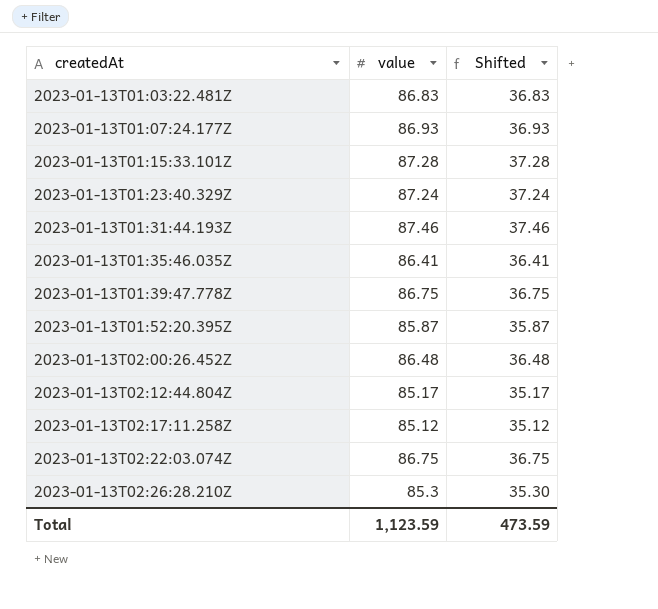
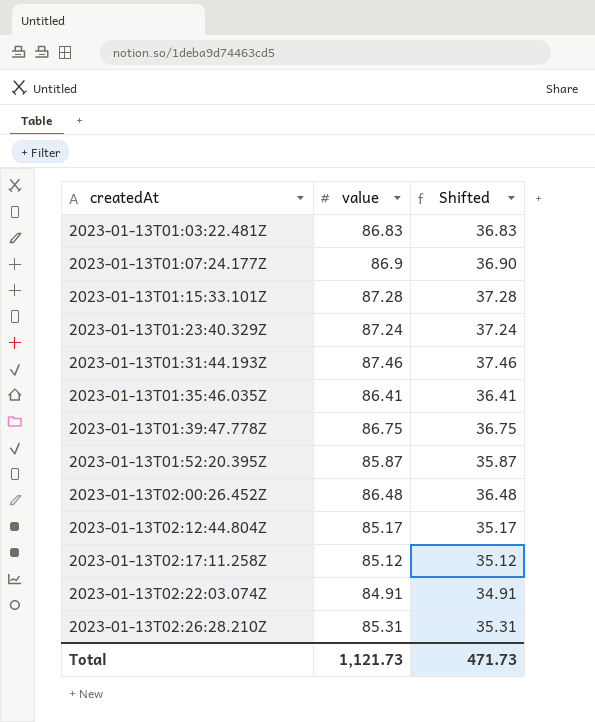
2023-01-13T01:07:24.177Z | value: 86.93 -> 86.9
2023-01-13T01:07:24.177Z | Shifted: 36.93 -> 36.90
2023-01-13T02:22:03.074Z | value: 86.75 -> 84.91
2023-01-13T02:22:03.074Z | Shifted: 36.75 -> 34.91
2023-01-13T02:26:28.210Z | value: 85.3 -> 85.31
2023-01-13T02:26:28.210Z | Shifted: 35.30 -> 35.31
Total | value: 1,123.59 -> 1,121.73
Total | Shifted: 473.59 -> 471.73

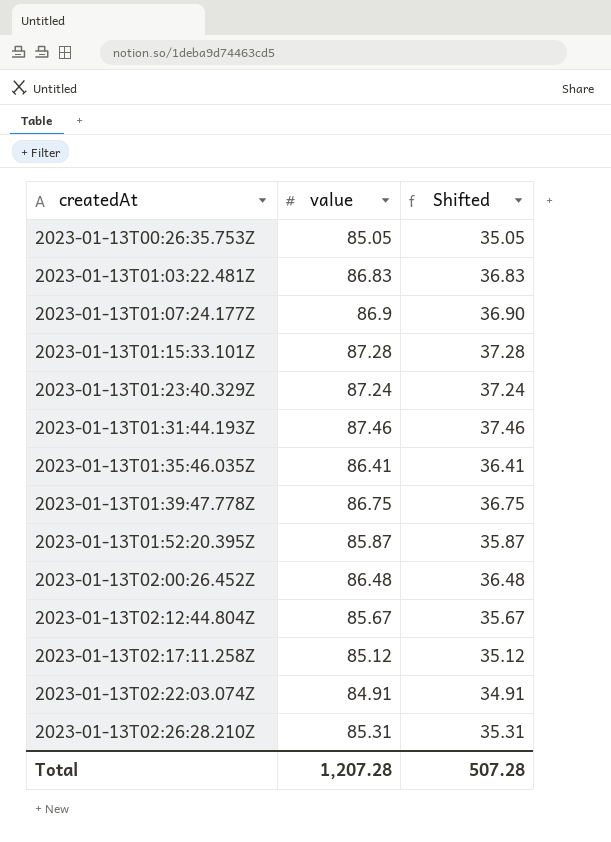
row 2023-01-13T00:26:35.753Z: none -> 85.05 | 35.05
2023-01-13T02:12:44.804Z | value: 85.17 -> 85.67
2023-01-13T02:12:44.804Z | Shifted: 35.17 -> 35.67
Total | value: 1,121.73 -> 1,207.28
Total | Shifted: 471.73 -> 507.28

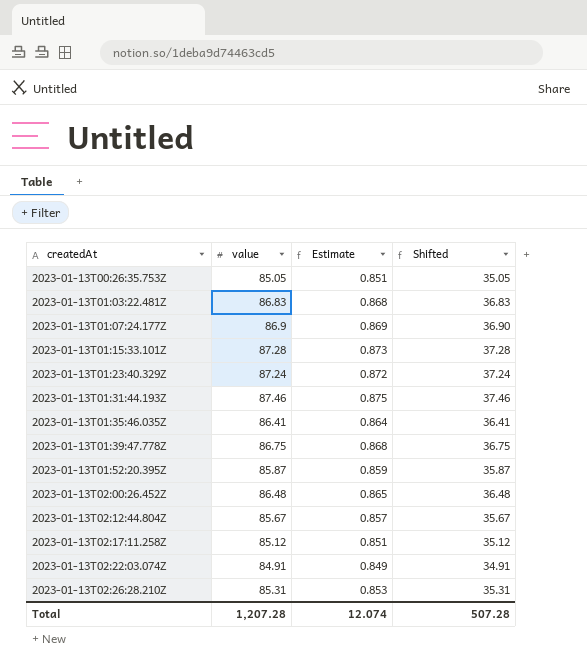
column Estimate | formula: none -> [value] * 0.01

